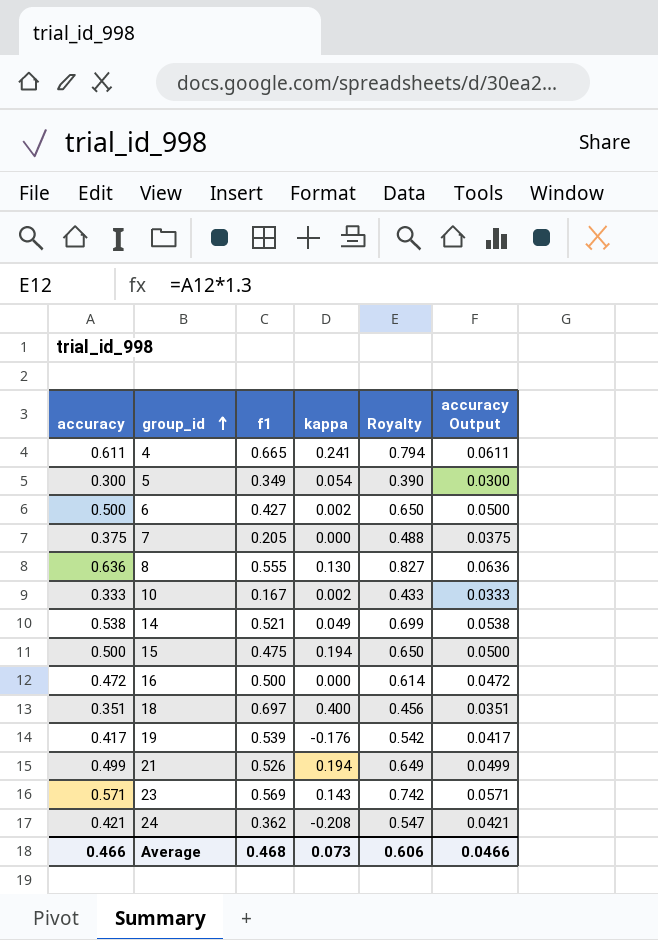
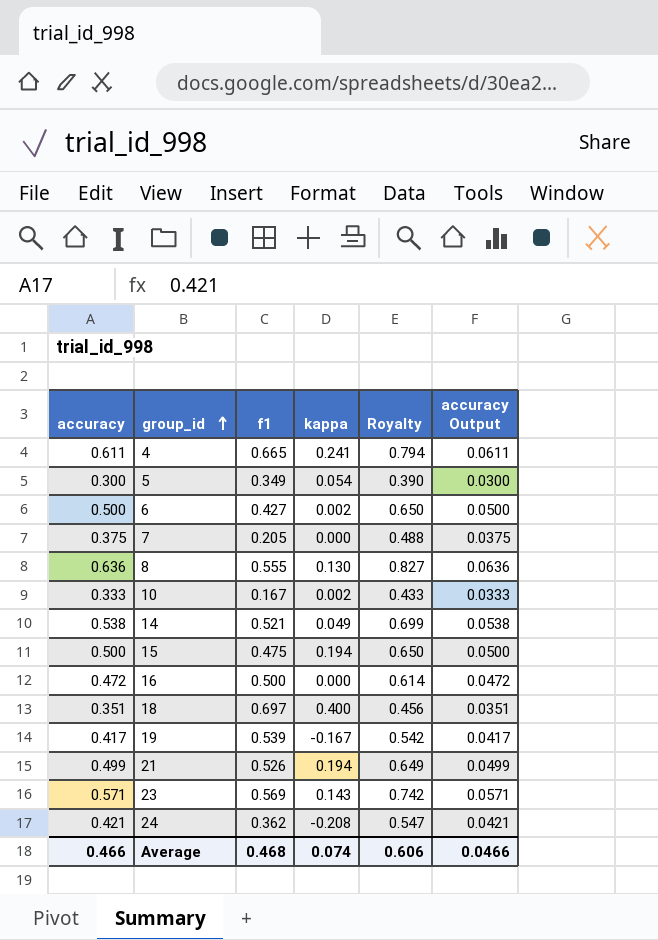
19 | kappa: -0.176 -> -0.167
Average | kappa: 0.073 -> 0.074

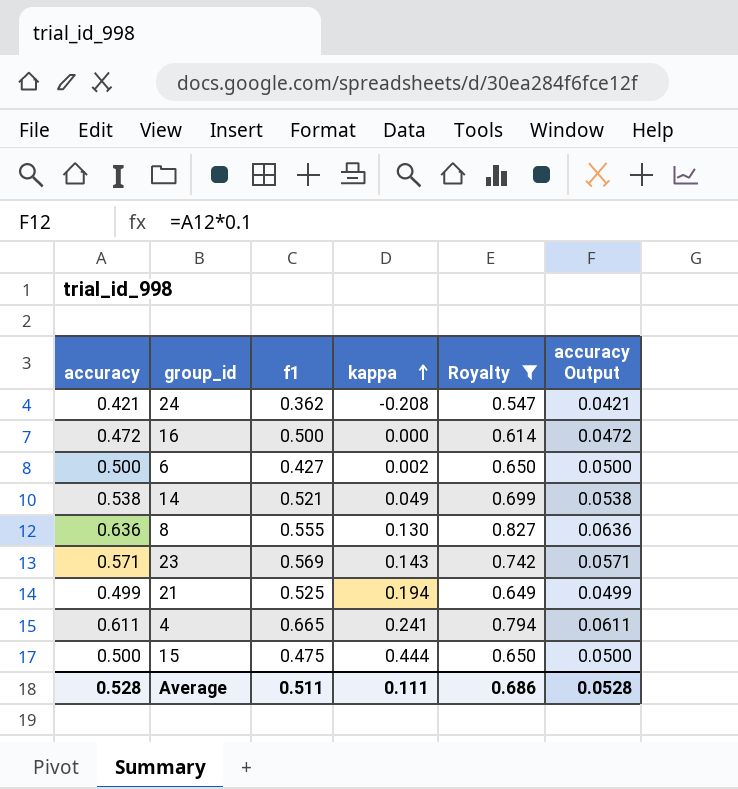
filter: none -> Royalty >= 0.547
row order: group_id ascending -> kappa ascending
21 | f1: 0.526 -> 0.525
15 | kappa: 0.194 -> 0.444
Average | accuracy: 0.466 -> 0.528
Average | f1: 0.468 -> 0.511
Average | kappa: 0.074 -> 0.111
Average | Royalty: 0.606 -> 0.686
Average | accuracy Output: 0.0466 -> 0.0528

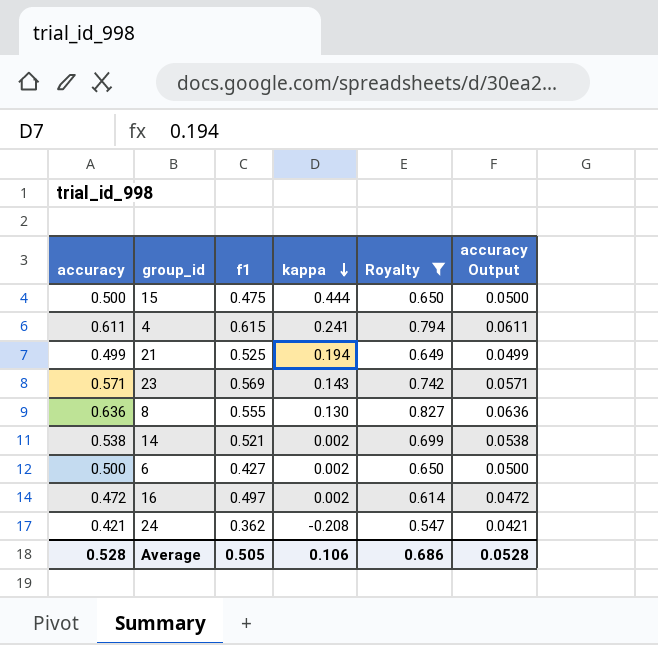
row order: kappa ascending -> kappa descending
4 | f1: 0.665 -> 0.615
14 | kappa: 0.049 -> 0.002
16 | f1: 0.500 -> 0.497
16 | kappa: 0.000 -> 0.002
Average | f1: 0.511 -> 0.505
Average | kappa: 0.111 -> 0.106

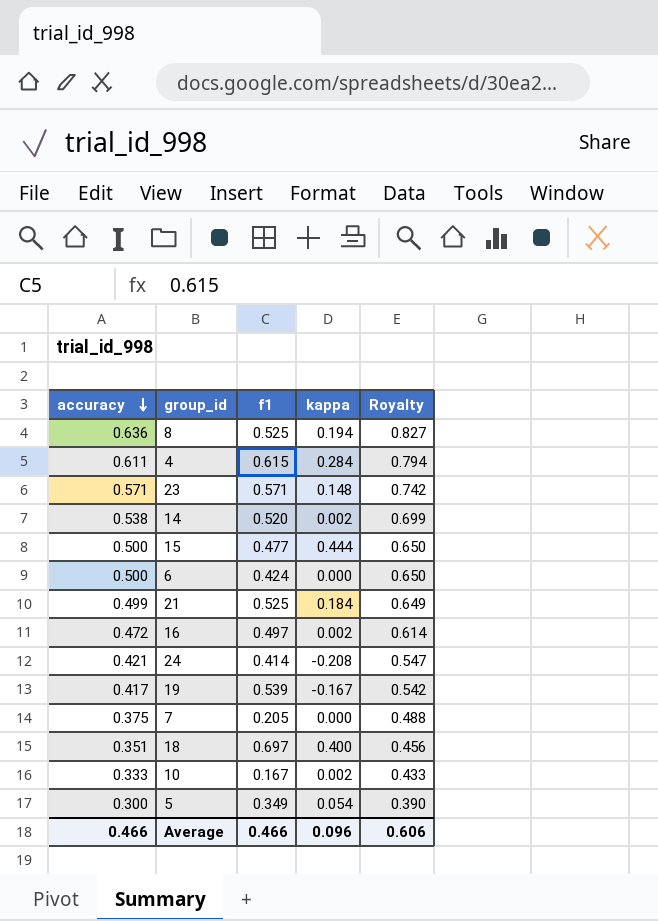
filter: Royalty >= 0.547 -> none
row order: kappa descending -> accuracy descending
column accuracy Output | formula: [accuracy] * 0.1 -> none
8 | f1: 0.555 -> 0.525
8 | kappa: 0.130 -> 0.194
4 | kappa: 0.241 -> 0.284
23 | f1: 0.569 -> 0.571
23 | kappa: 0.143 -> 0.148
14 | f1: 0.521 -> 0.520
15 | f1: 0.475 -> 0.477
6 | f1: 0.427 -> 0.424
6 | kappa: 0.002 -> 0.000
21 | kappa: 0.194 -> 0.184
24 | f1: 0.362 -> 0.414
Average | accuracy: 0.528 -> 0.466
Average | f1: 0.505 -> 0.466
Average | kappa: 0.106 -> 0.096
Average | Royalty: 0.686 -> 0.606

